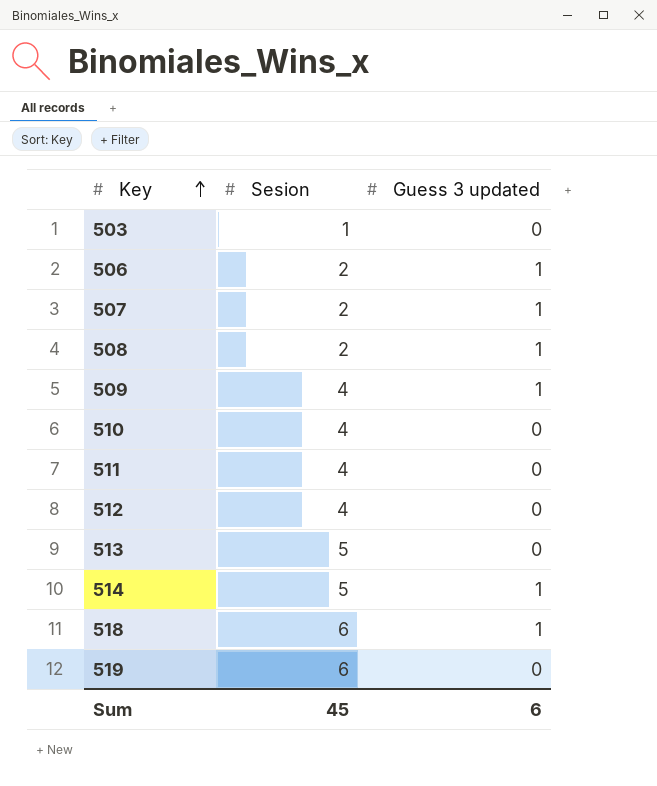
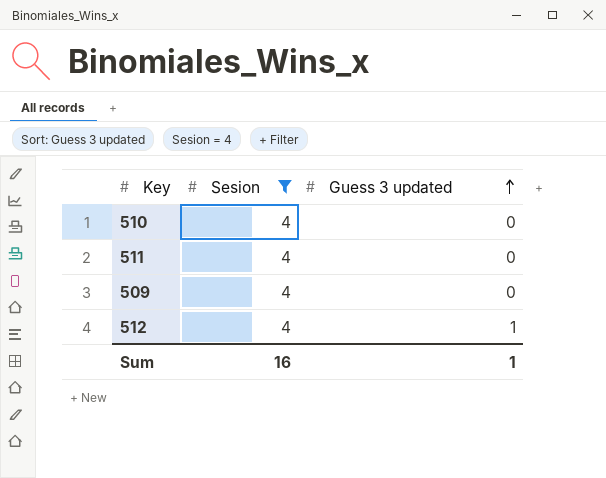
filter: none -> Sesion = 4
row order: Key ascending -> Guess 3 updated ascending
509 | Guess 3 updated: 1 -> 0
512 | Guess 3 updated: 0 -> 1
Sum | Sesion: 45 -> 16
Sum | Guess 3 updated: 6 -> 1

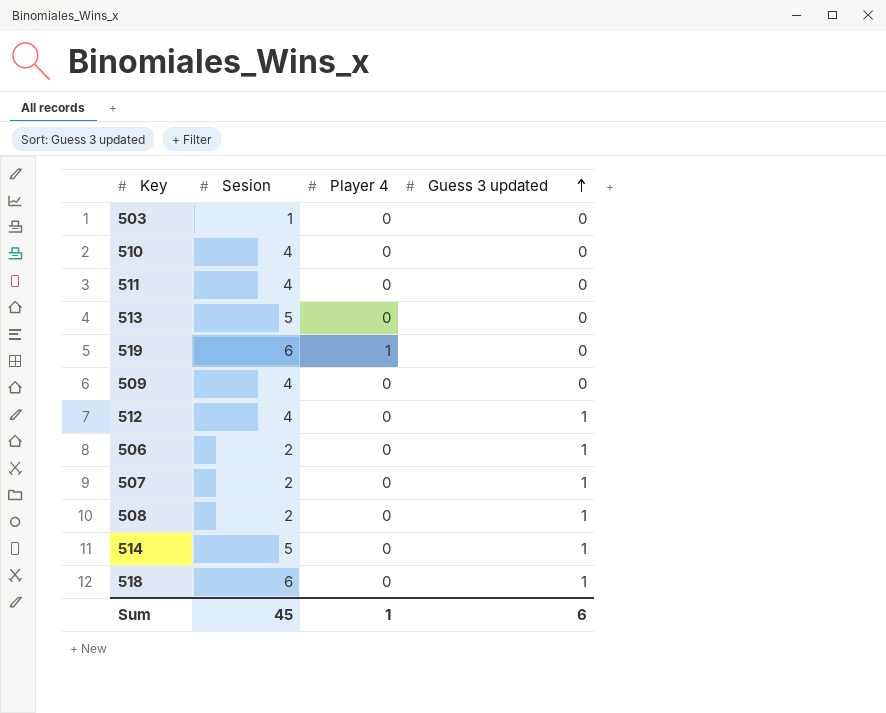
filter: Sesion = 4 -> none
column Player 4 | position: none -> 3
Sum | Sesion: 16 -> 45
Sum | Guess 3 updated: 1 -> 6

